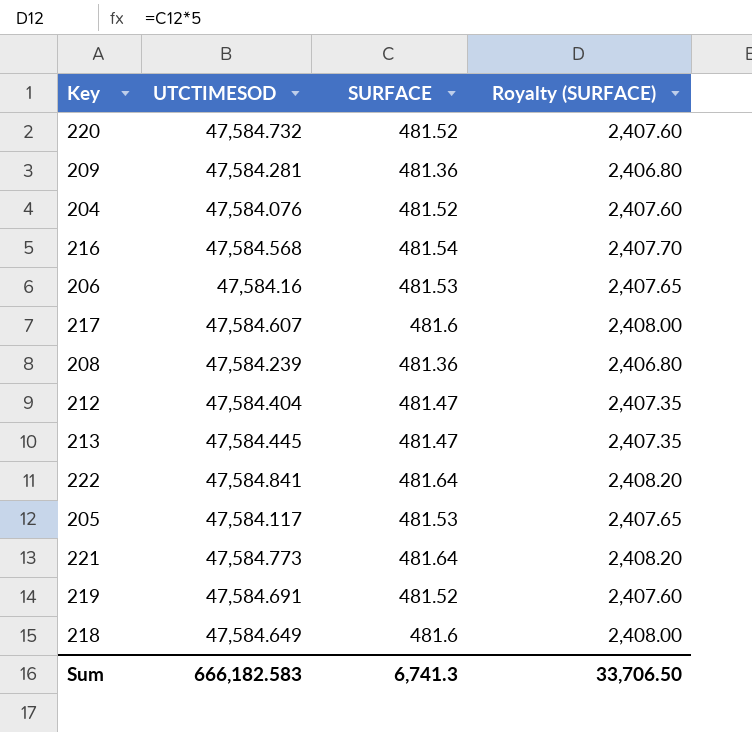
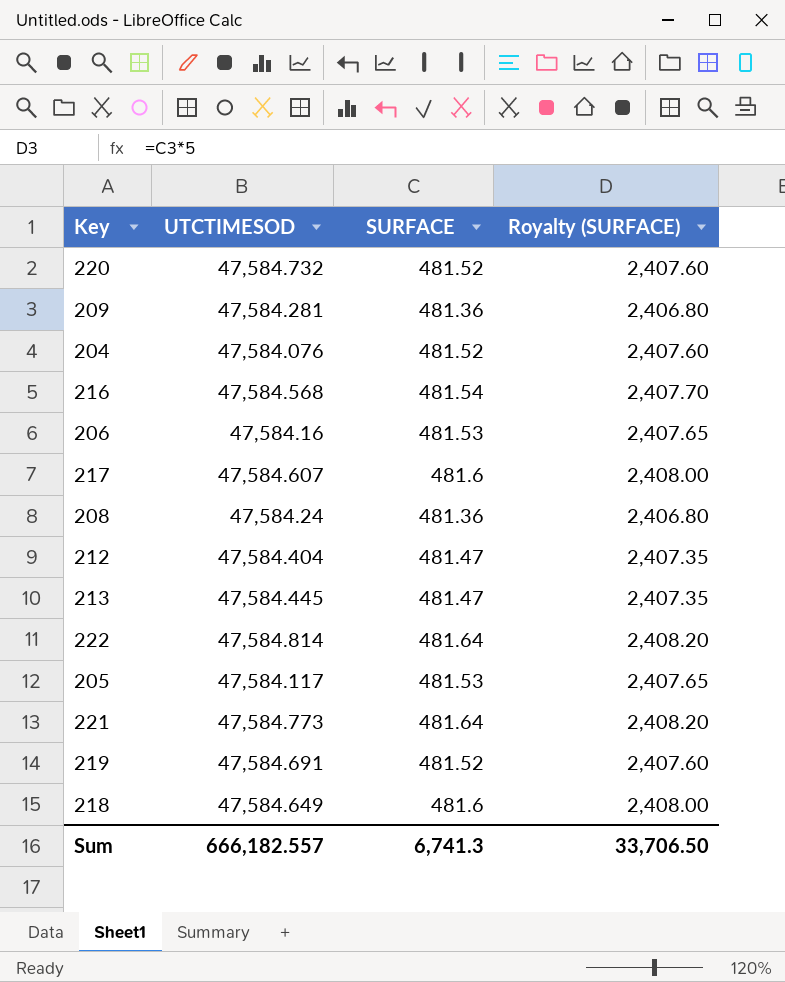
208 | UTCTIMESOD: 47,584.239 -> 47,584.24
222 | UTCTIMESOD: 47,584.841 -> 47,584.814
Sum | UTCTIMESOD: 666,182.583 -> 666,182.557

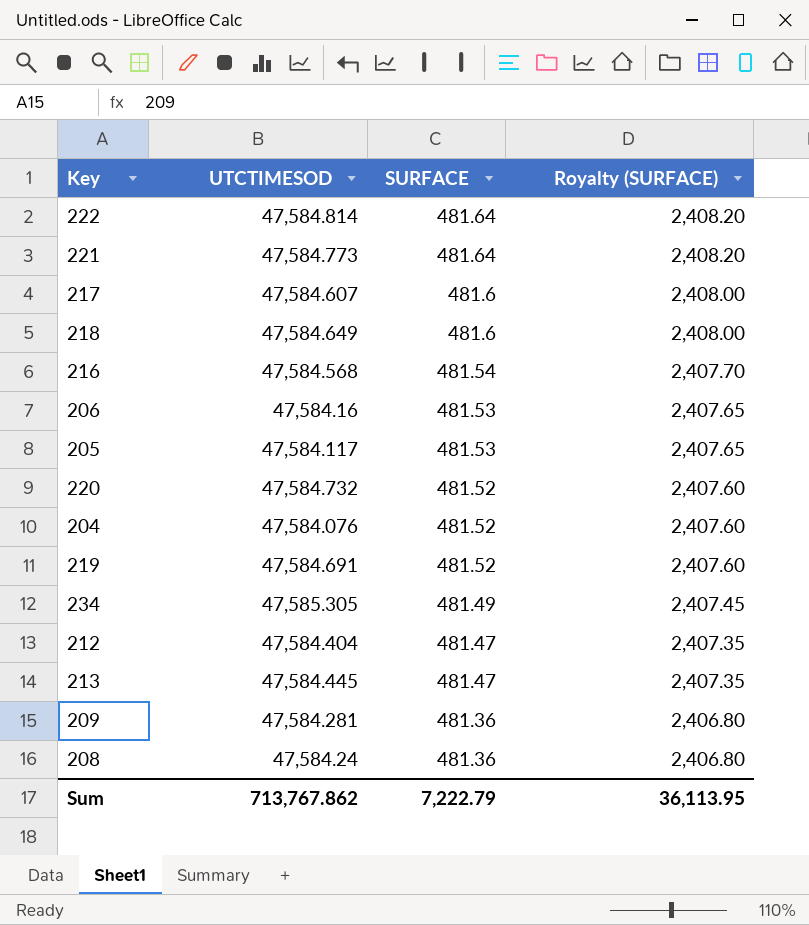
row order: none -> SURFACE descending
row 234: none -> 47,585.305 | 481.49 | 2,407.45
Sum | UTCTIMESOD: 666,182.557 -> 713,767.862
Sum | SURFACE: 6,741.3 -> 7,222.79
Sum | Royalty (SURFACE): 33,706.50 -> 36,113.95

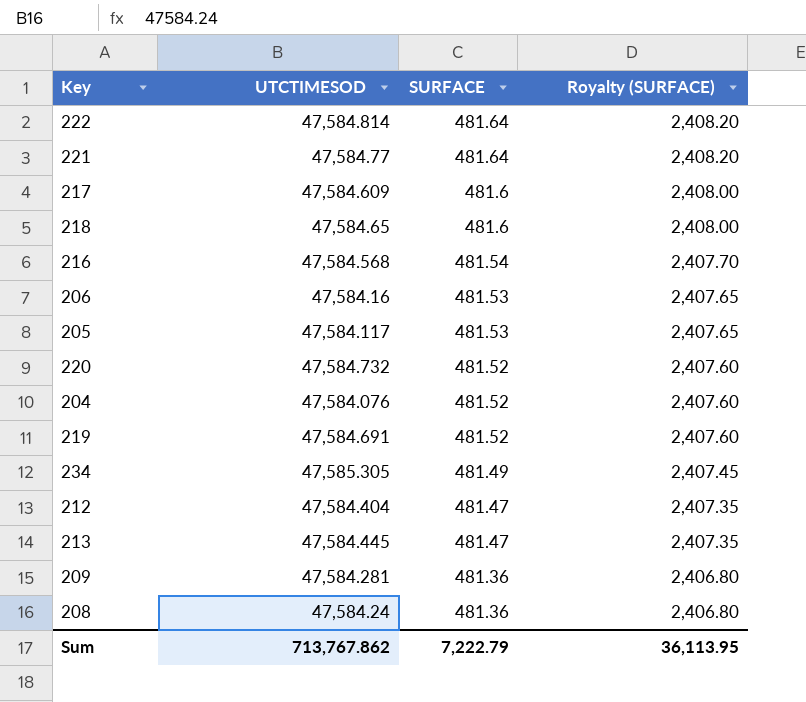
221 | UTCTIMESOD: 47,584.773 -> 47,584.77
217 | UTCTIMESOD: 47,584.607 -> 47,584.609
218 | UTCTIMESOD: 47,584.649 -> 47,584.65

